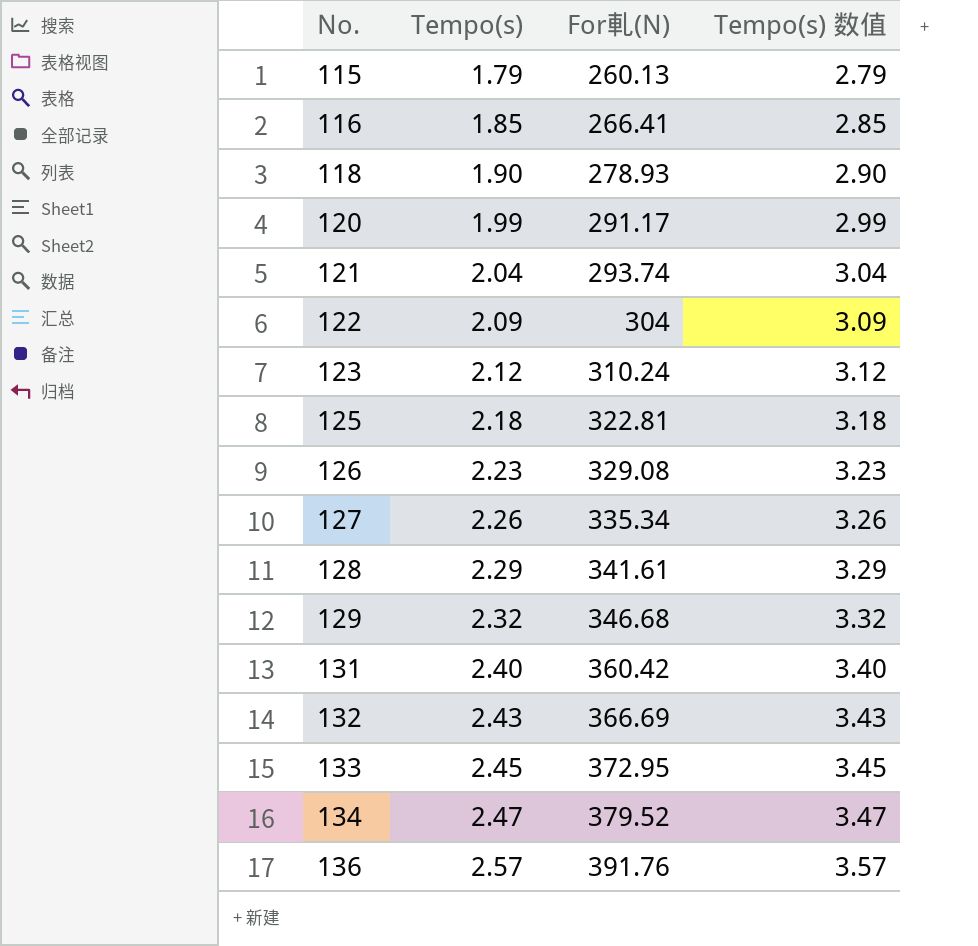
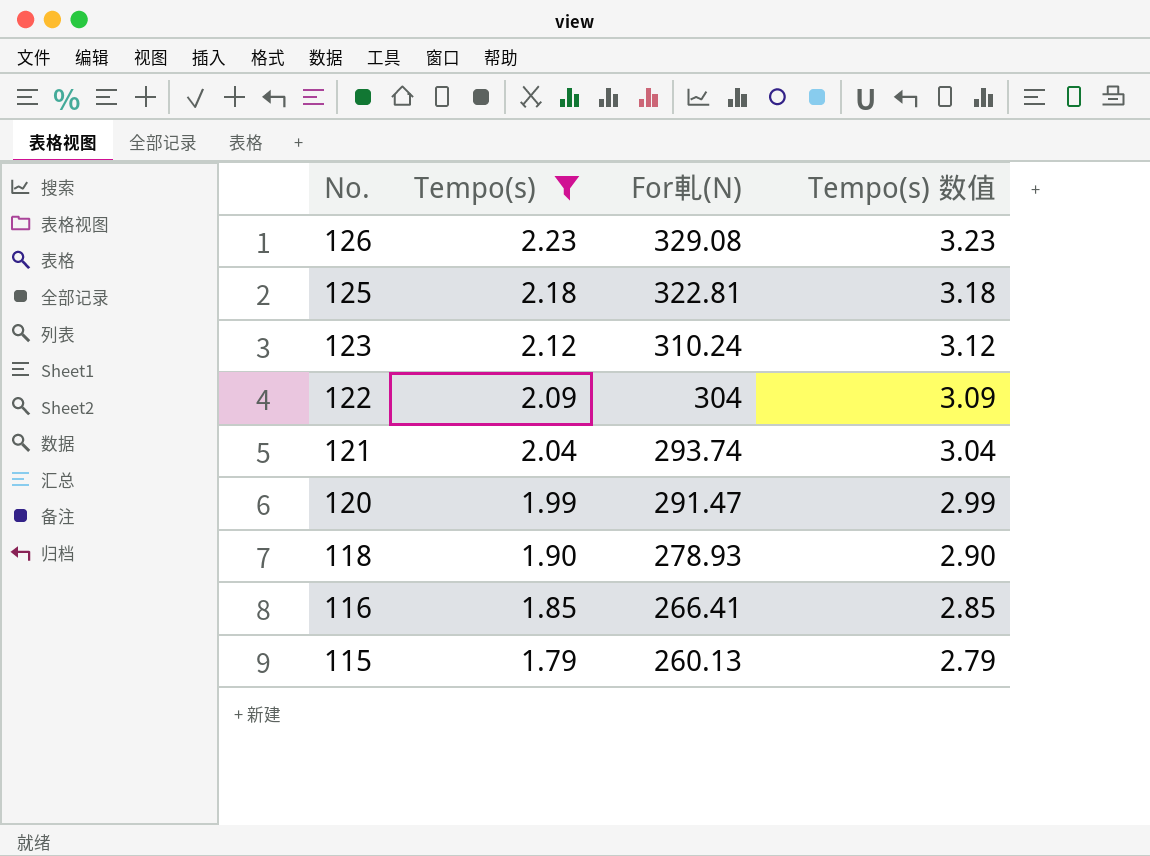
filter: none -> Tempo(s) <= 2.23
row order: No. ascending -> No. descending
120 | For軋(N): 291.17 -> 291.47

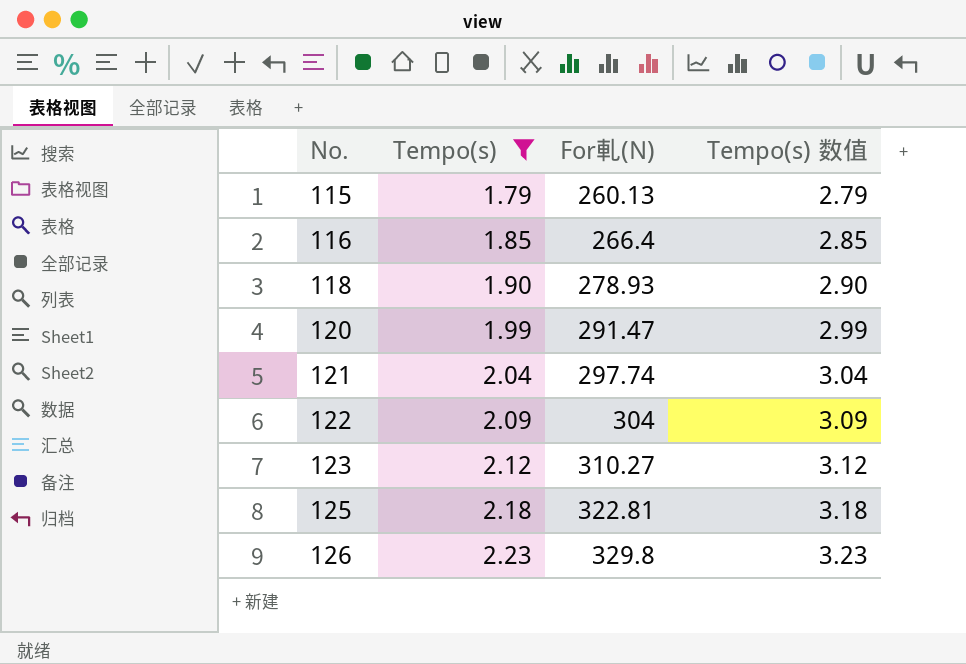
row order: No. descending -> No. ascending
116 | For軋(N): 266.41 -> 266.4
121 | For軋(N): 293.74 -> 297.74
123 | For軋(N): 310.24 -> 310.27
126 | For軋(N): 329.08 -> 329.8

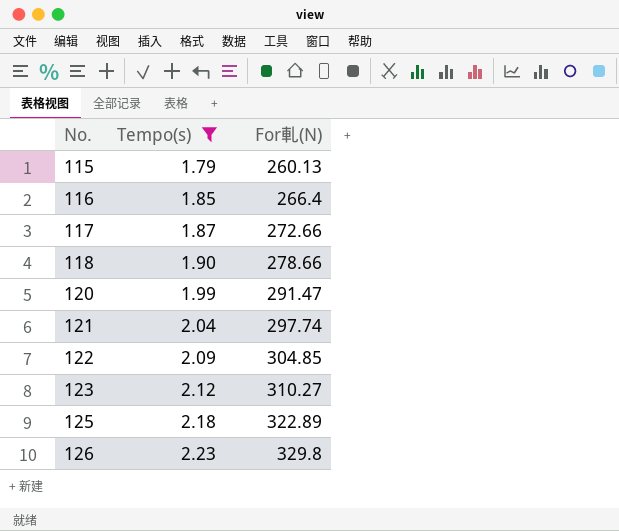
column Tempo(s) 数值 | formula: [Tempo(s)] + 1 -> none
row 117: none -> 1.87 | 272.66
118 | For軋(N): 278.93 -> 278.66
122 | For軋(N): 304 -> 304.85
125 | For軋(N): 322.81 -> 322.89

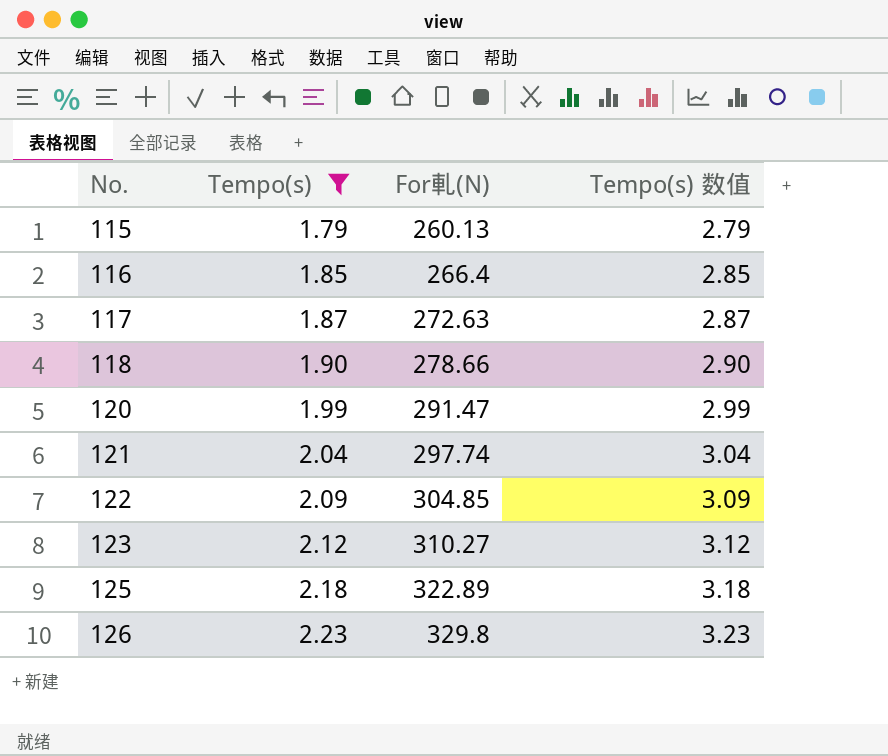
column Tempo(s) 数值 | formula: none -> [Tempo(s)] + 1
117 | For軋(N): 272.66 -> 272.63

